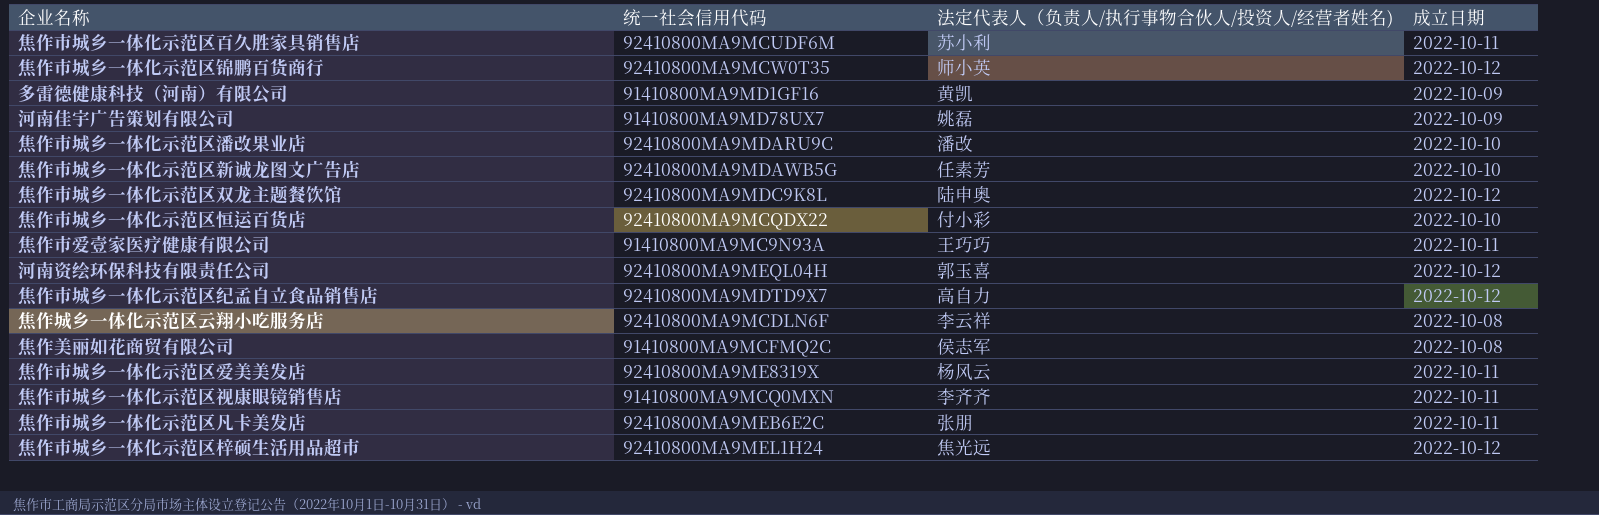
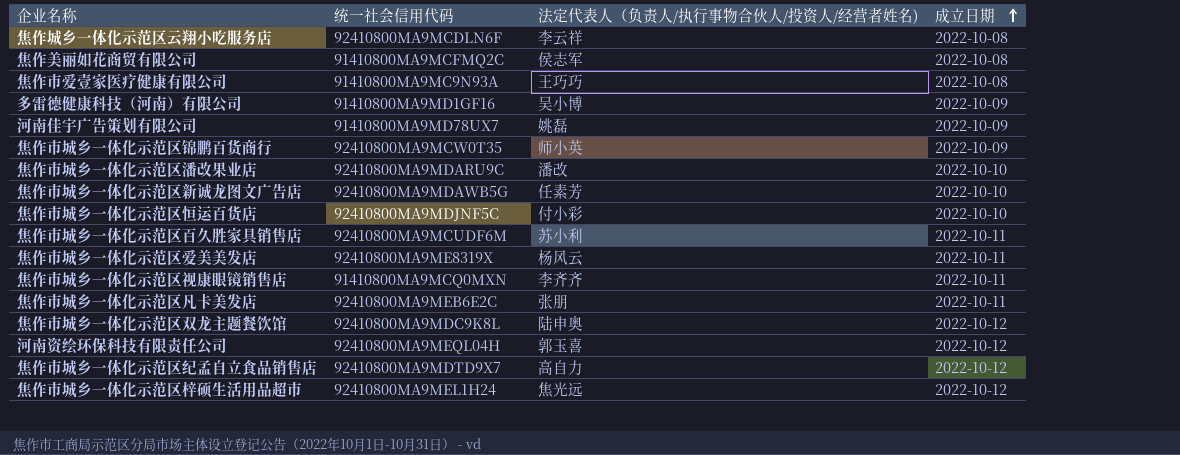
row order: none -> 成立日期 ascending
焦作市爱壹家医疗健康有限公司 | 成立日期: 2022-10-11 -> 2022-10-08
多雷德健康科技（河南）有限公司 | 法定代表人（负责人/执行事物合伙人/投资人/经营者姓名): 黄凯 -> 吴小博
焦作市城乡一体化示范区锦鹏百货商行 | 成立日期: 2022-10-12 -> 2022-10-09
焦作市城乡一体化示范区恒运百货店 | 统一社会信用代码: 92410800MA9MCQDX22 -> 92410800MA9MDJNF5C

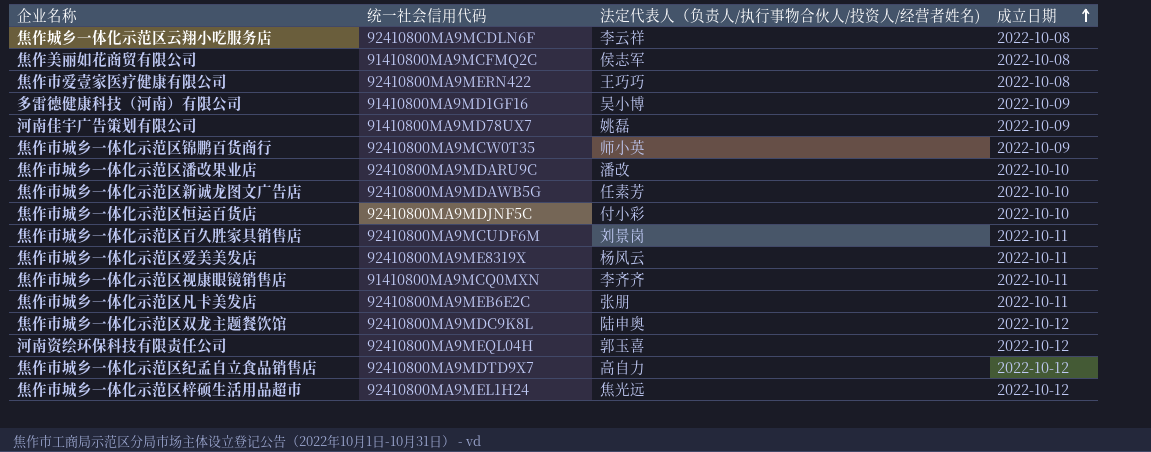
焦作市爱壹家医疗健康有限公司 | 统一社会信用代码: 91410800MA9MC9N93A -> 92410800MA9MERN422
焦作市城乡一体化示范区百久胜家具销售店 | 法定代表人（负责人/执行事物合伙人/投资人/经营者姓名): 苏小利 -> 刘景岗

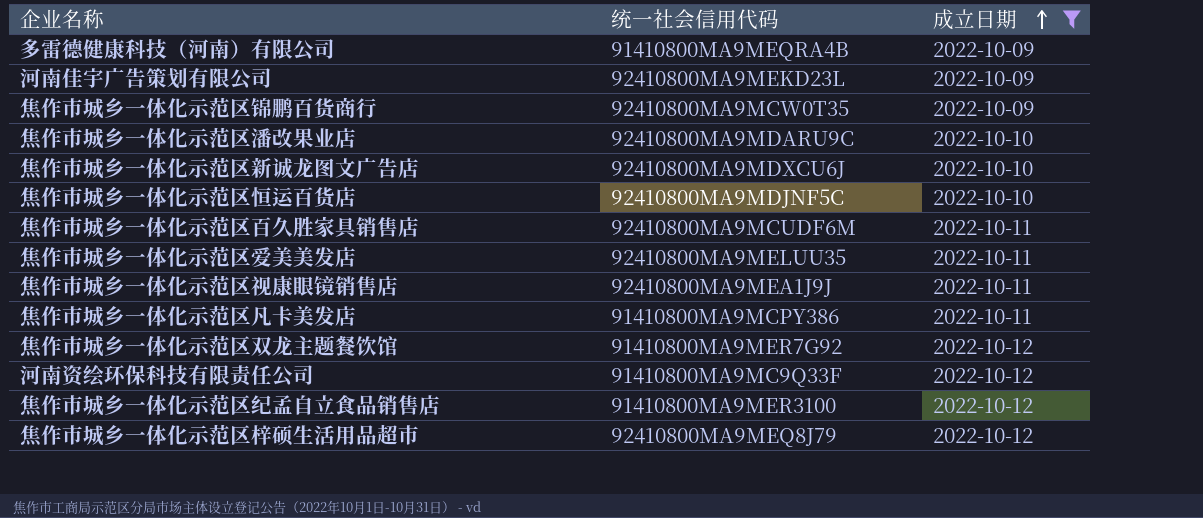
filter: none -> 成立日期 != 2022-10-08
column 法定代表人（负责人/执行事物合伙人/投资人/经营者姓名) | position: 3 -> none
多雷德健康科技（河南）有限公司 | 统一社会信用代码: 91410800MA9MD1GF16 -> 91410800MA9MEQRA4B
河南佳宇广告策划有限公司 | 统一社会信用代码: 91410800MA9MD78UX7 -> 92410800MA9MEKD23L
焦作市城乡一体化示范区新诚龙图文广告店 | 统一社会信用代码: 92410800MA9MDAWB5G -> 92410800MA9MDXCU6J
焦作市城乡一体化示范区爱美美发店 | 统一社会信用代码: 92410800MA9ME8319X -> 92410800MA9MELUU35
焦作市城乡一体化示范区视康眼镜销售店 | 统一社会信用代码: 91410800MA9MCQ0MXN -> 92410800MA9MEA1J9J
焦作市城乡一体化示范区凡卡美发店 | 统一社会信用代码: 92410800MA9MEB6E2C -> 91410800MA9MCPY386
焦作市城乡一体化示范区双龙主题餐饮馆 | 统一社会信用代码: 92410800MA9MDC9K8L -> 91410800MA9MER7G92
河南资绘环保科技有限责任公司 | 统一社会信用代码: 92410800MA9MEQL04H -> 91410800MA9MC9Q33F
焦作市城乡一体化示范区纪孟自立食品销售店 | 统一社会信用代码: 92410800MA9MDTD9X7 -> 91410800MA9MER3100
焦作市城乡一体化示范区梓硕生活用品超市 | 统一社会信用代码: 92410800MA9MEL1H24 -> 92410800MA9MEQ8J79

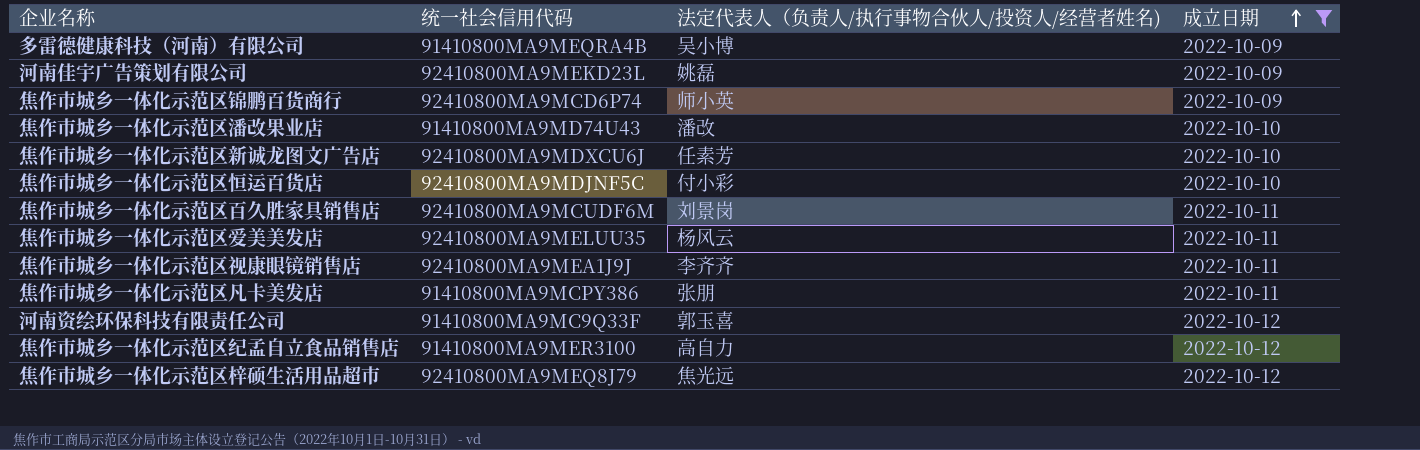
column 法定代表人（负责人/执行事物合伙人/投资人/经营者姓名) | position: none -> 3
row 焦作市城乡一体化示范区双龙主题餐饮馆: 91410800MA9MER7G92 | 2022-10-12 -> none
焦作市城乡一体化示范区锦鹏百货商行 | 统一社会信用代码: 92410800MA9MCW0T35 -> 92410800MA9MCD6P74
焦作市城乡一体化示范区潘改果业店 | 统一社会信用代码: 92410800MA9MDARU9C -> 91410800MA9MD74U43

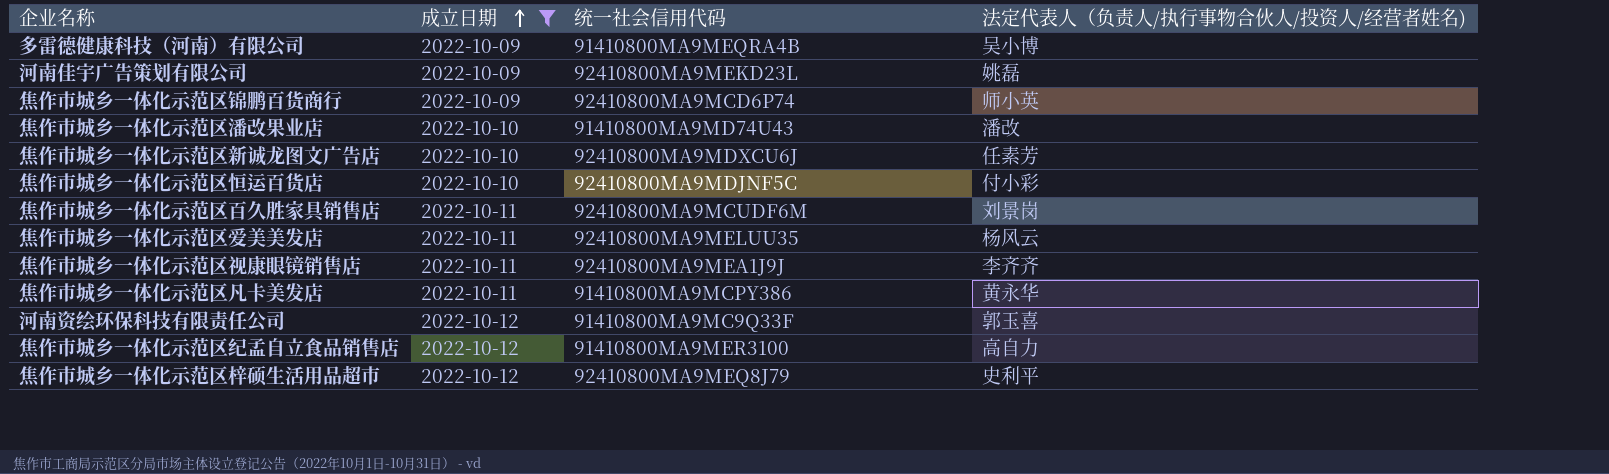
column 成立日期 | position: 4 -> 2
焦作市城乡一体化示范区凡卡美发店 | 法定代表人（负责人/执行事物合伙人/投资人/经营者姓名): 张朋 -> 黄永华
焦作市城乡一体化示范区梓硕生活用品超市 | 法定代表人（负责人/执行事物合伙人/投资人/经营者姓名): 焦光远 -> 史利平

